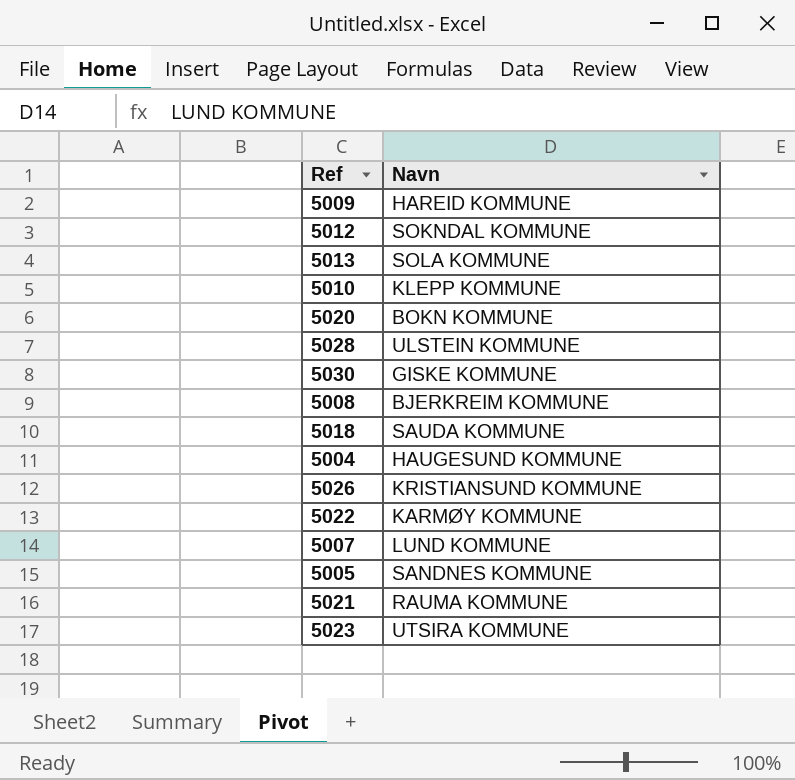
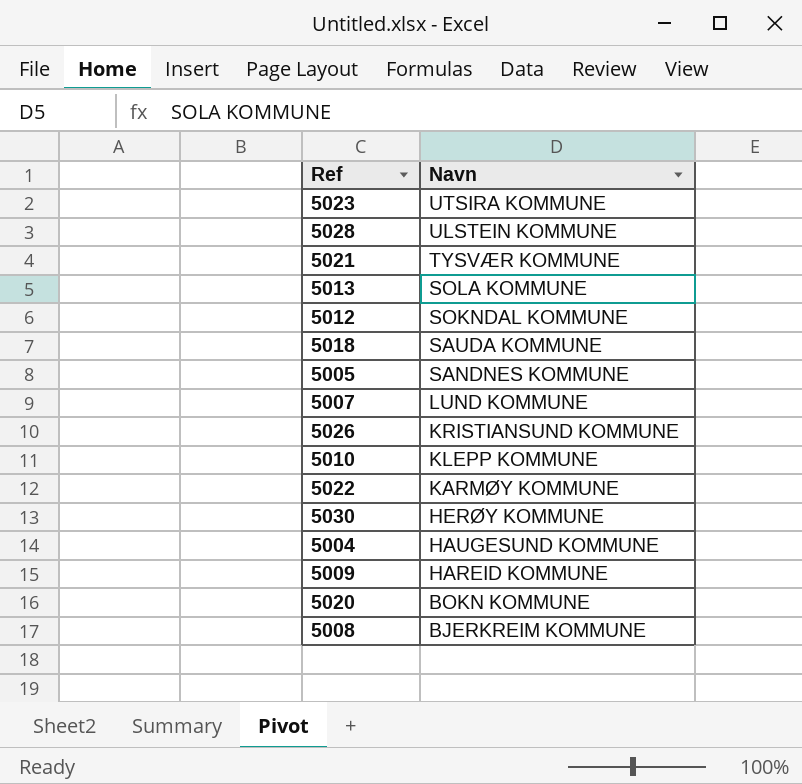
row order: none -> Navn descending
5021 | Navn: RAUMA KOMMUNE -> TYSVÆR KOMMUNE
5030 | Navn: GISKE KOMMUNE -> HERØY KOMMUNE

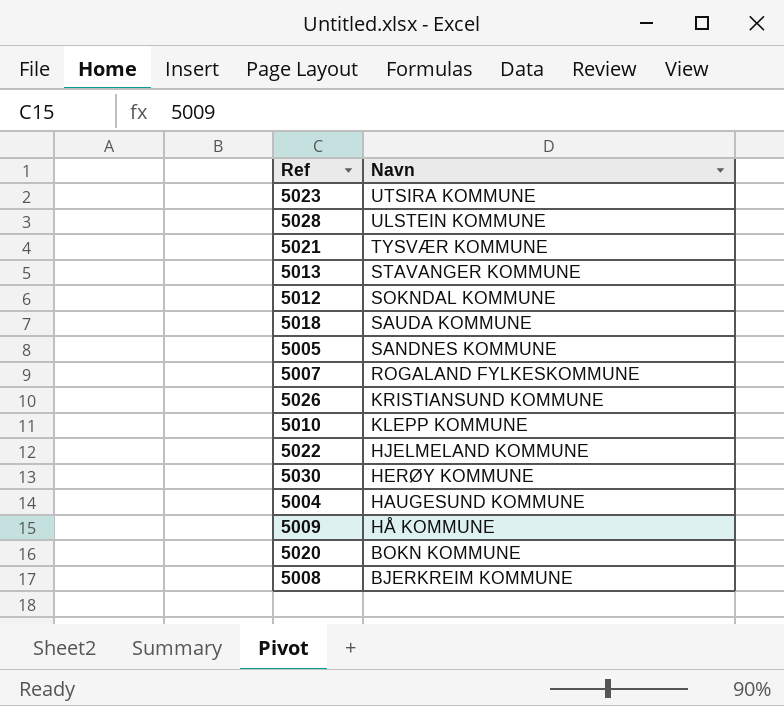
5013 | Navn: SOLA KOMMUNE -> STAVANGER KOMMUNE
5007 | Navn: LUND KOMMUNE -> ROGALAND FYLKESKOMMUNE
5022 | Navn: KARMØY KOMMUNE -> HJELMELAND KOMMUNE
5009 | Navn: HAREID KOMMUNE -> HÅ KOMMUNE

